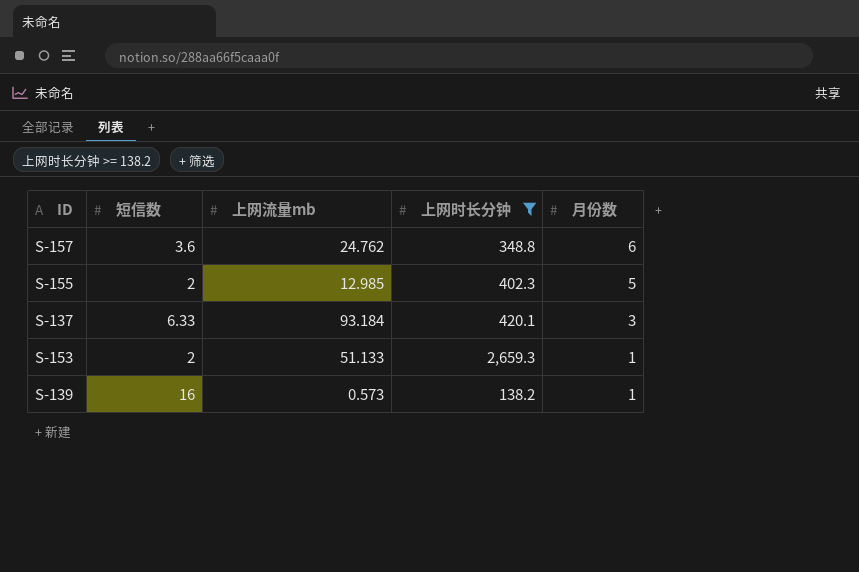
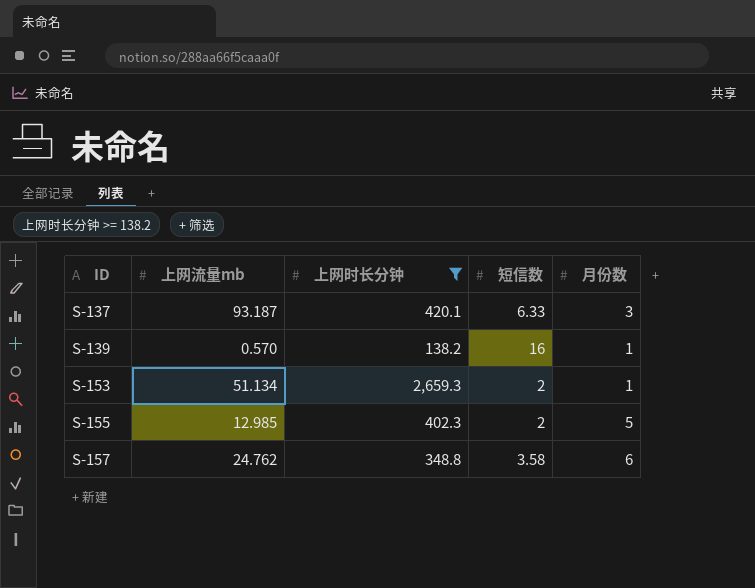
row order: 月份数 descending -> ID ascending
column 短信数 | position: 2 -> 4
S-137 | 上网流量mb: 93.184 -> 93.187
S-139 | 上网流量mb: 0.573 -> 0.570
S-153 | 上网流量mb: 51.133 -> 51.134
S-157 | 短信数: 3.6 -> 3.58

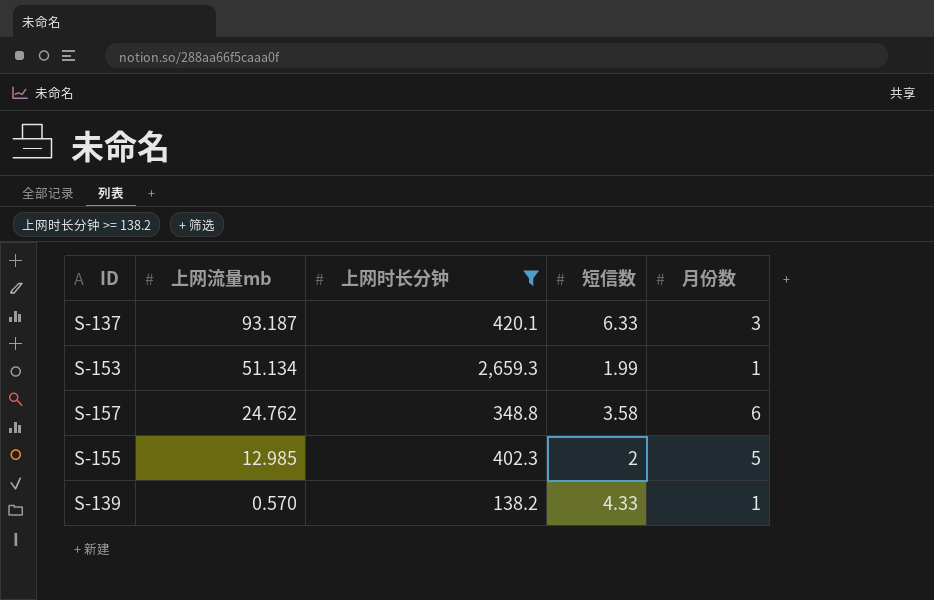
row order: ID ascending -> 上网流量mb descending
S-153 | 短信数: 2 -> 1.99
S-139 | 短信数: 16 -> 4.33

